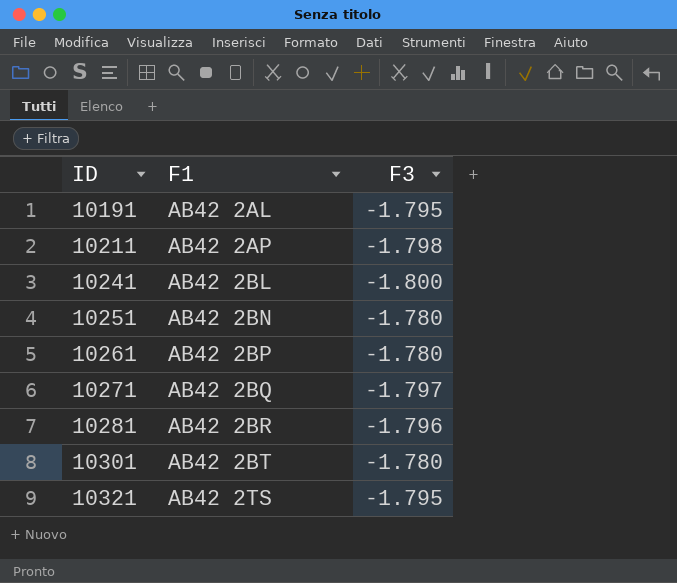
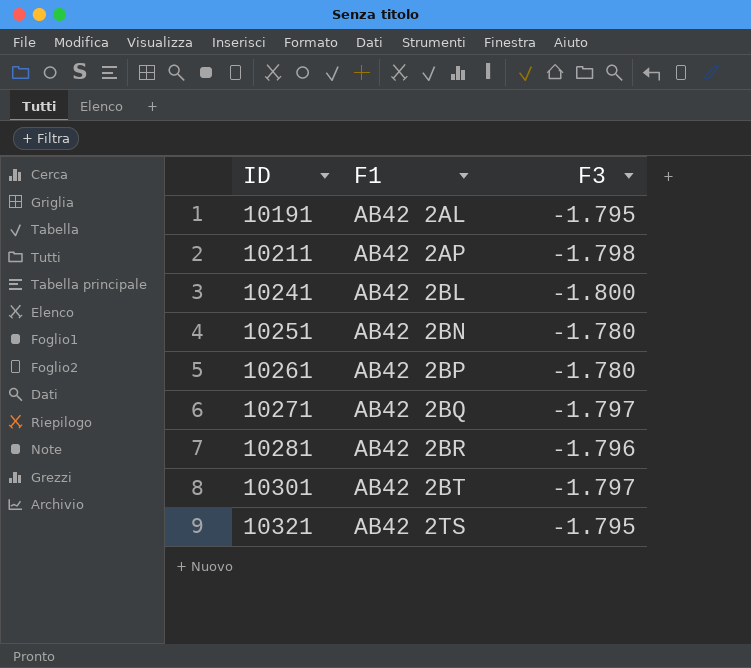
10301 | F3: -1.780 -> -1.797

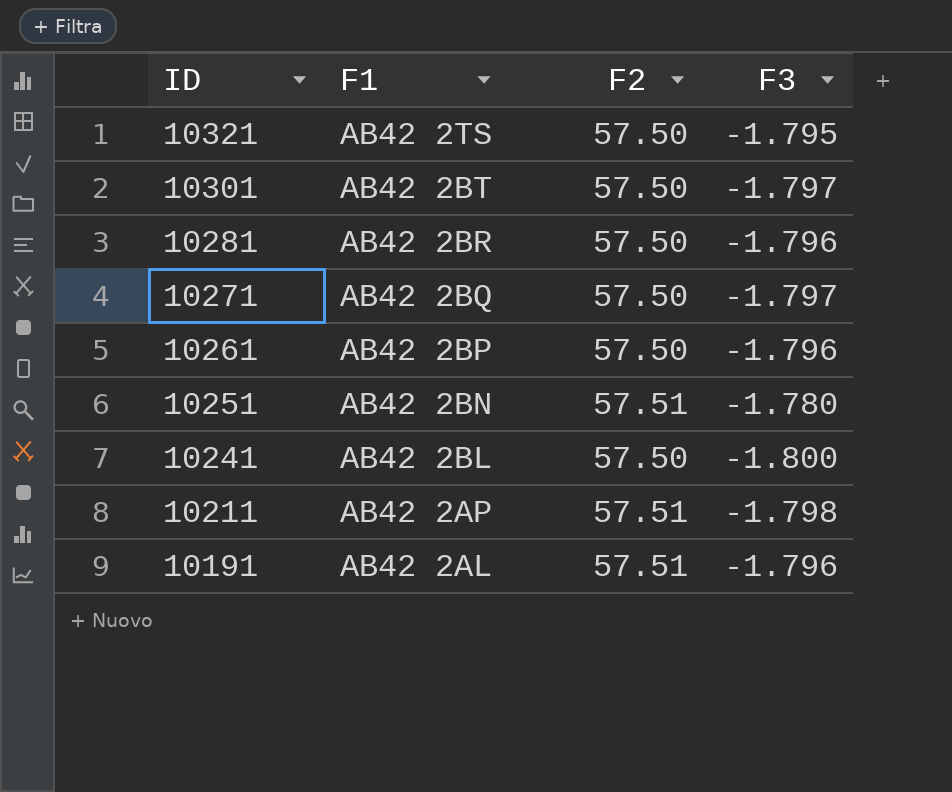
row order: ID ascending -> ID descending
column F2 | position: none -> 3
10261 | F3: -1.780 -> -1.796
10191 | F3: -1.795 -> -1.796

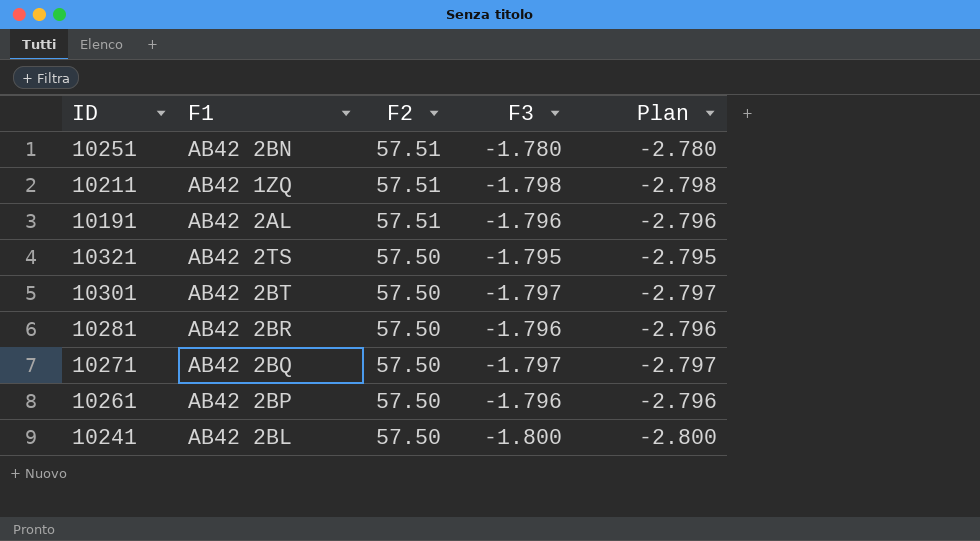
row order: ID descending -> F2 descending
column Plan | formula: none -> [F3] - 1
10211 | F1: AB42 2AP -> AB42 1ZQ

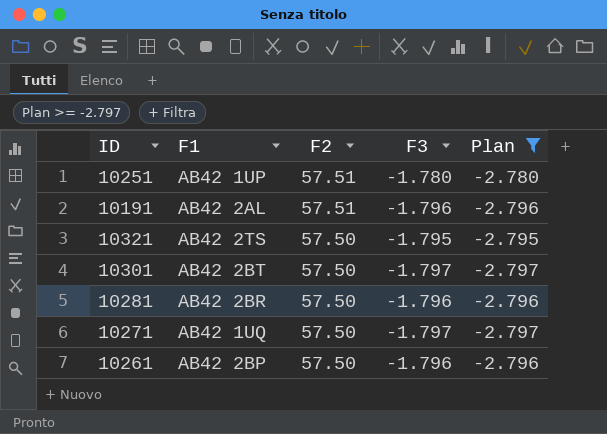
filter: none -> Plan >= -2.797
10251 | F1: AB42 2BN -> AB42 1UP
10271 | F1: AB42 2BQ -> AB42 1UQ

